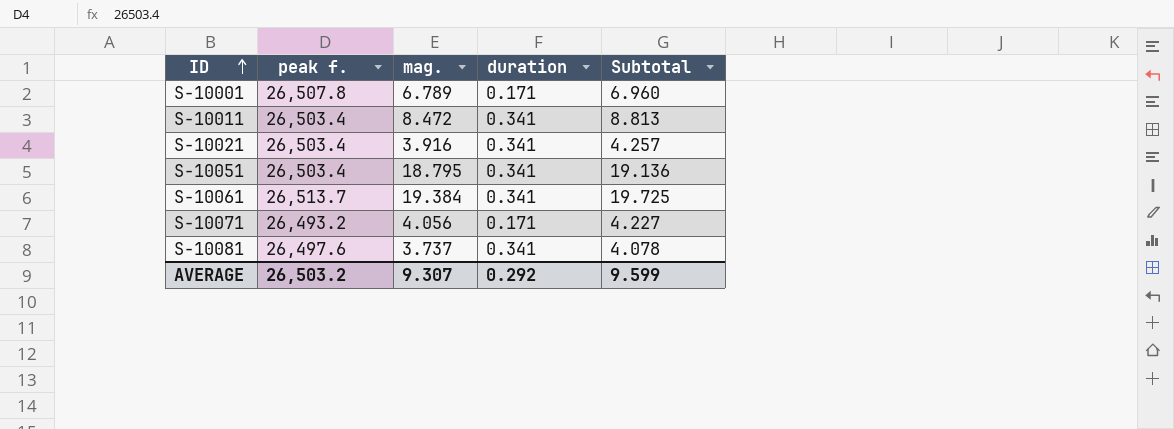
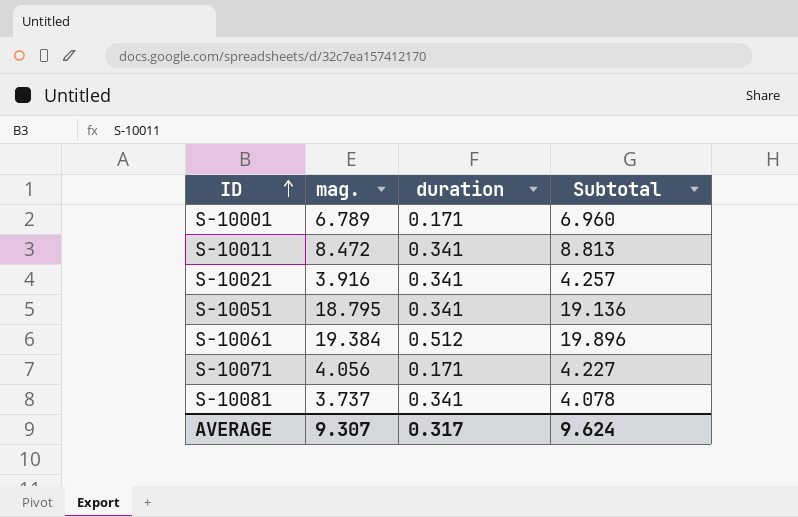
column peak f. | position: 2 -> none
S-10061 | duration: 0.341 -> 0.512
S-10061 | Subtotal: 19.725 -> 19.896
AVERAGE | duration: 0.292 -> 0.317
AVERAGE | Subtotal: 9.599 -> 9.624

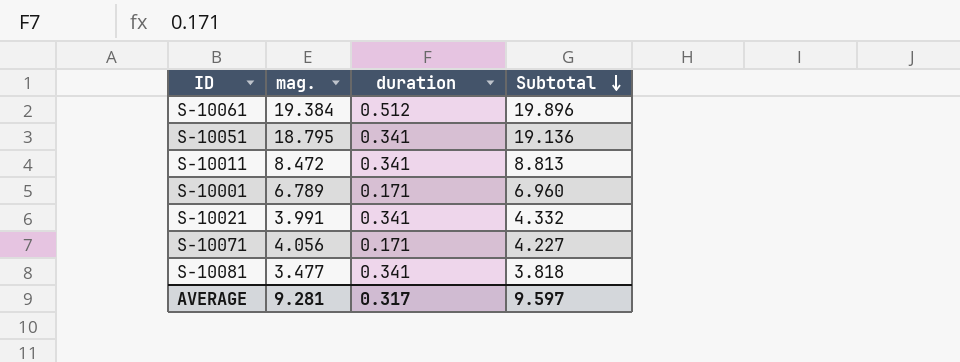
row order: ID ascending -> Subtotal descending
S-10021 | mag.: 3.916 -> 3.991
S-10021 | Subtotal: 4.257 -> 4.332
S-10081 | mag.: 3.737 -> 3.477
S-10081 | Subtotal: 4.078 -> 3.818
AVERAGE | mag.: 9.307 -> 9.281
AVERAGE | Subtotal: 9.624 -> 9.597

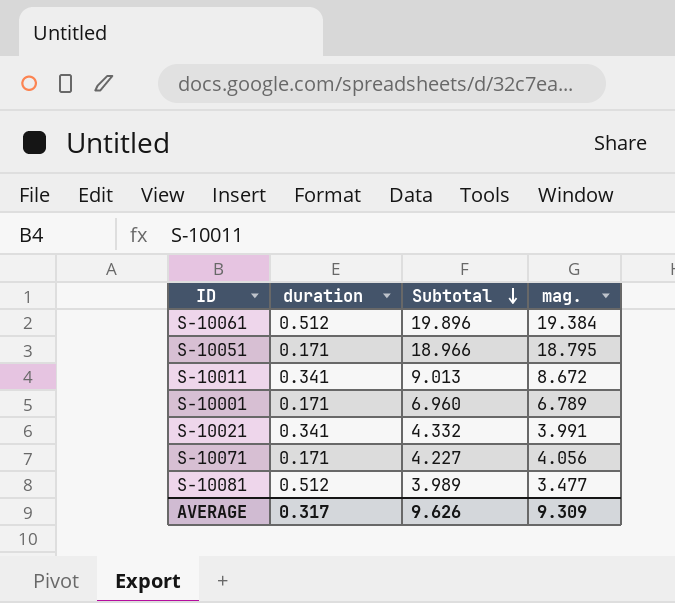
column mag. | position: 2 -> 4
S-10051 | duration: 0.341 -> 0.171
S-10051 | Subtotal: 19.136 -> 18.966
S-10011 | Subtotal: 8.813 -> 9.013
S-10011 | mag.: 8.472 -> 8.672
S-10081 | duration: 0.341 -> 0.512
S-10081 | Subtotal: 3.818 -> 3.989
AVERAGE | Subtotal: 9.597 -> 9.626
AVERAGE | mag.: 9.281 -> 9.309

